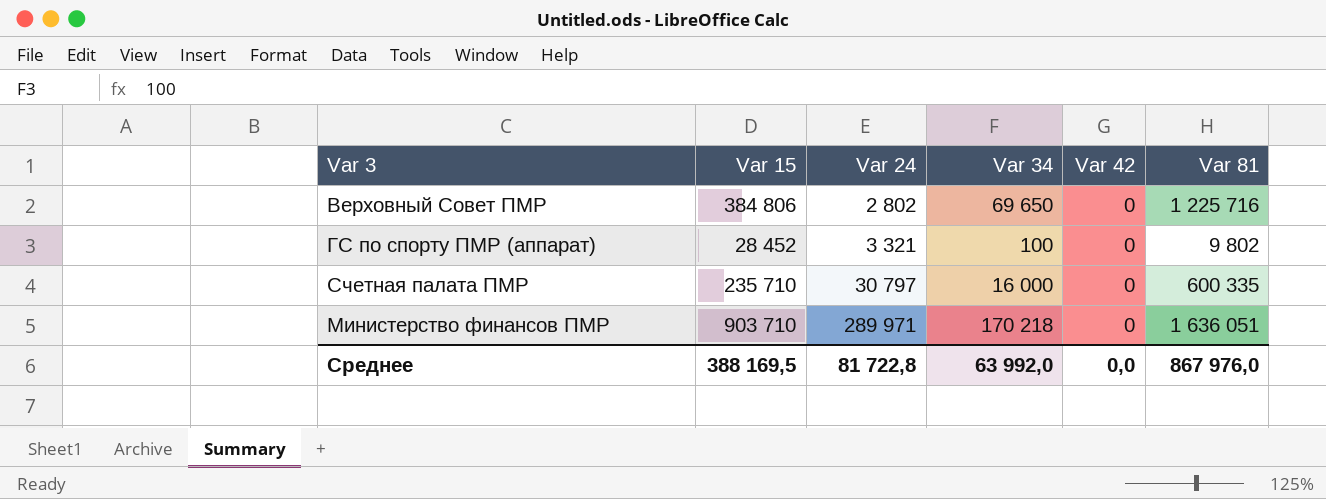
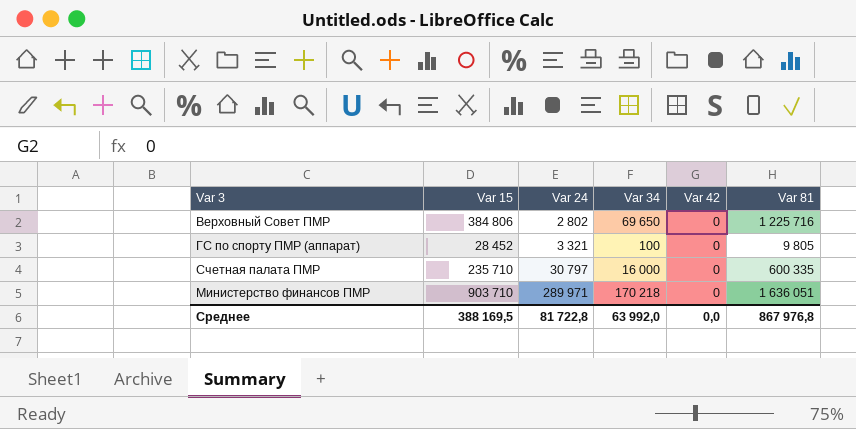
ГС по спорту ПМР (аппарат) | Var 81: 9 802 -> 9 805
Среднее | Var 81: 867 976,0 -> 867 976,8

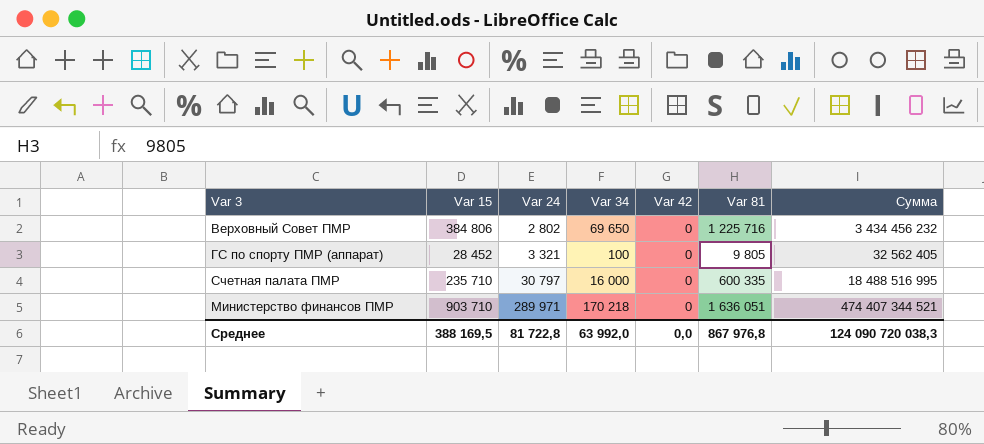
column Сумма | formula: none -> [Var 24] * [Var 81]

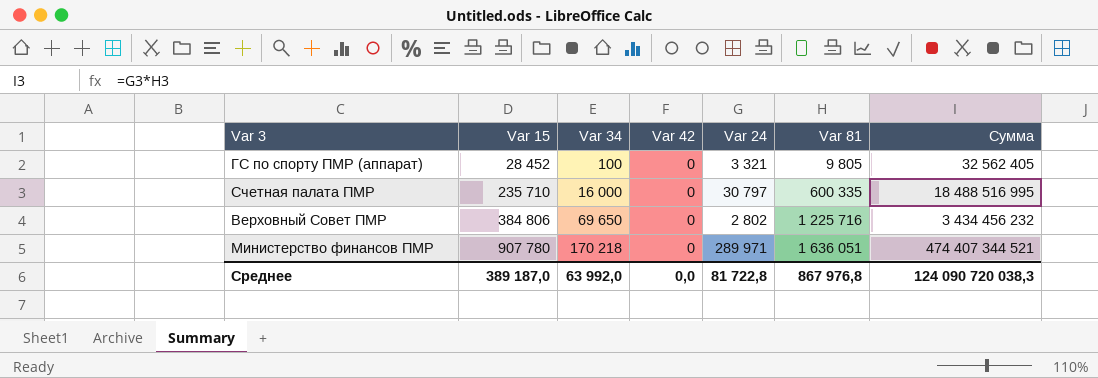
row order: Var 24 ascending -> Var 15 ascending
column Var 24 | position: 3 -> 5
Министерство финансов ПМР | Var 15: 903 710 -> 907 780
Среднее | Var 15: 388 169,5 -> 389 187,0

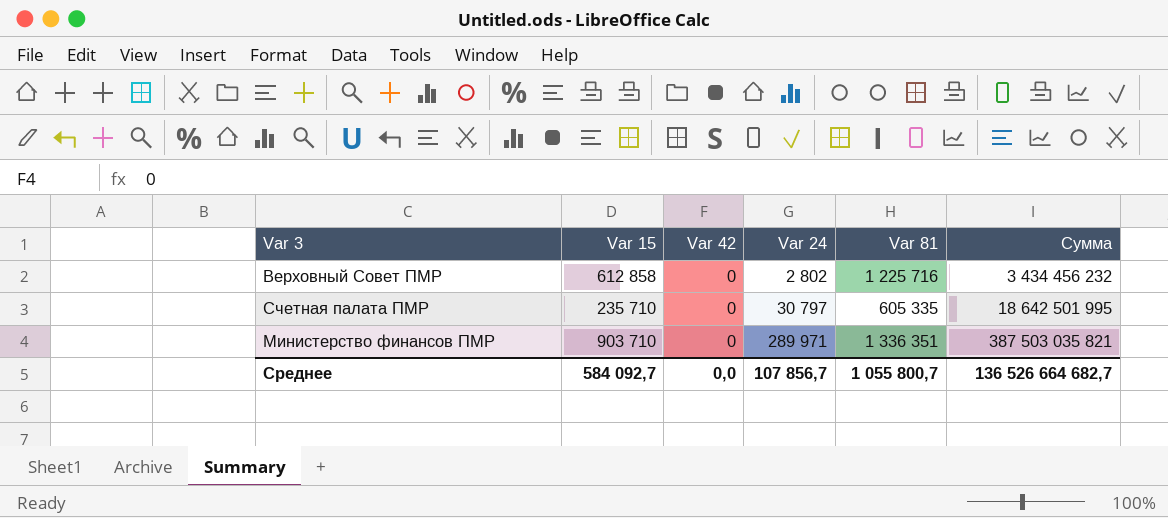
row order: Var 15 ascending -> Var 24 ascending
column Var 34 | position: 3 -> none
row ГС по спорту ПМР (аппарат): 28 452 | 100 | 0 | 3 321 | 9 805 | 32 562 405 -> none
Верховный Совет ПМР | Var 15: 384 806 -> 612 858
Счетная палата ПМР | Var 81: 600 335 -> 605 335
Счетная палата ПМР | Сумма: 18 488 516 995 -> 18 642 501 995
Министерство финансов ПМР | Var 15: 907 780 -> 903 710
Министерство финансов ПМР | Var 81: 1 636 051 -> 1 336 351
Министерство финансов ПМР | Сумма: 474 407 344 521 -> 387 503 035 821
Среднее | Var 15: 389 187,0 -> 584 092,7
Среднее | Var 24: 81 722,8 -> 107 856,7
Среднее | Var 81: 867 976,8 -> 1 055 800,7
Среднее | Сумма: 124 090 720 038,3 -> 136 526 664 682,7

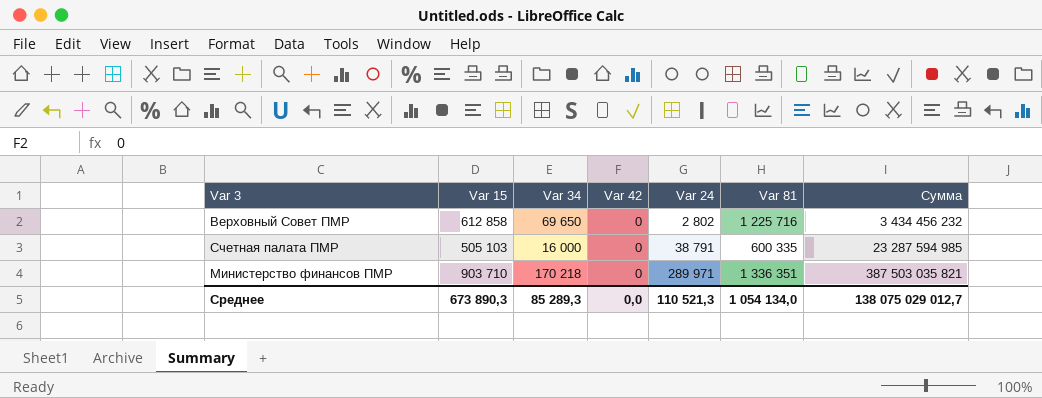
column Var 34 | position: none -> 3
Счетная палата ПМР | Var 15: 235 710 -> 505 103
Счетная палата ПМР | Var 24: 30 797 -> 38 791
Счетная палата ПМР | Var 81: 605 335 -> 600 335
Счетная палата ПМР | Сумма: 18 642 501 995 -> 23 287 594 985
Среднее | Var 15: 584 092,7 -> 673 890,3
Среднее | Var 24: 107 856,7 -> 110 521,3
Среднее | Var 81: 1 055 800,7 -> 1 054 134,0
Среднее | Сумма: 136 526 664 682,7 -> 138 075 029 012,7

